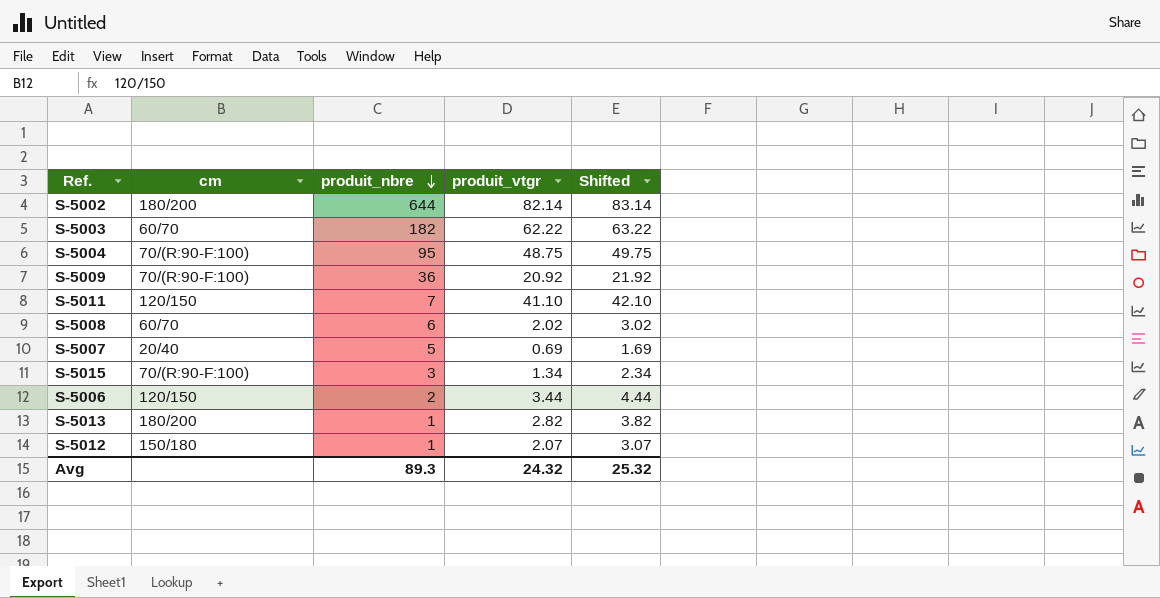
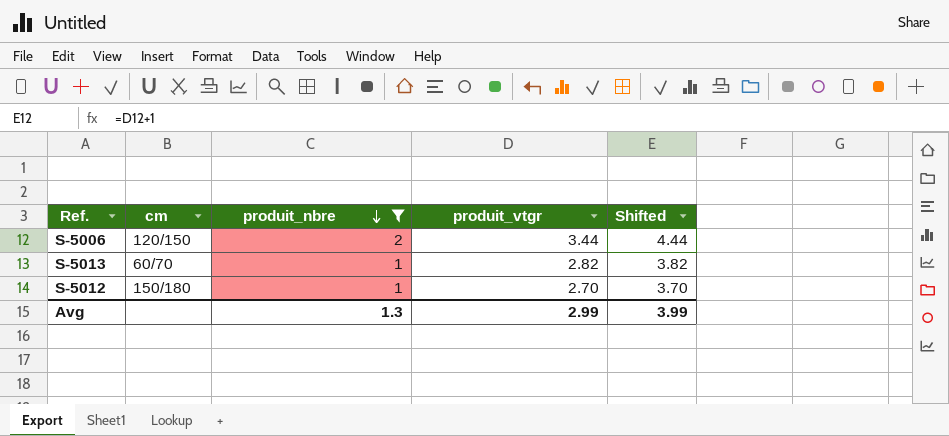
filter: none -> produit_nbre <= 2
S-5013 | cm: 180/200 -> 60/70
S-5012 | produit_vtgr: 2.07 -> 2.70
S-5012 | Shifted: 3.07 -> 3.70
Avg | produit_nbre: 89.3 -> 1.3
Avg | produit_vtgr: 24.32 -> 2.99
Avg | Shifted: 25.32 -> 3.99

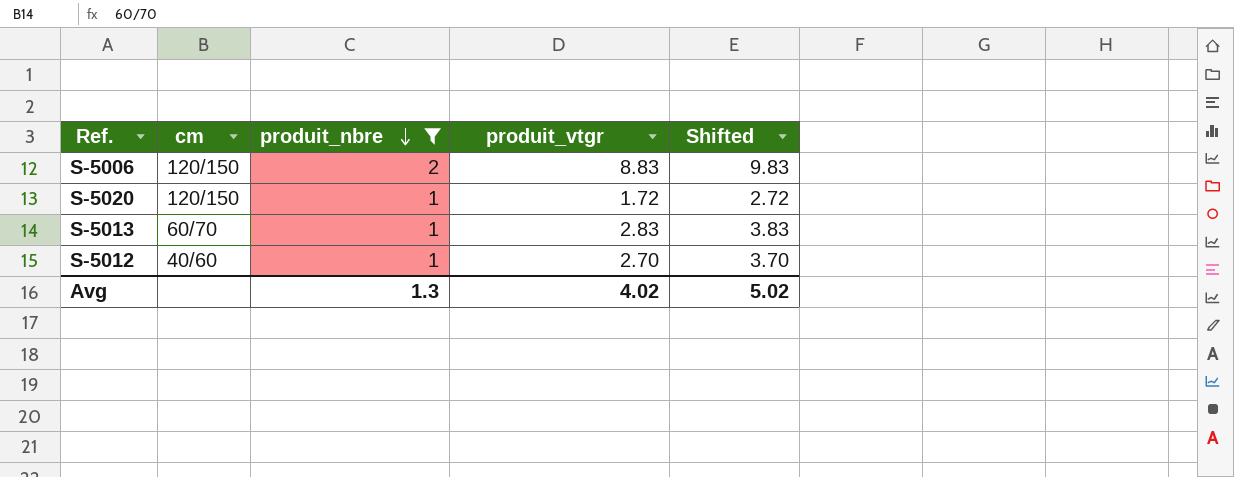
S-5006 | produit_vtgr: 3.44 -> 8.83
S-5006 | Shifted: 4.44 -> 9.83
row S-5020: none -> 120/150 | 1 | 1.72 | 2.72
S-5013 | produit_vtgr: 2.82 -> 2.83
S-5013 | Shifted: 3.82 -> 3.83
S-5012 | cm: 150/180 -> 40/60
Avg | produit_vtgr: 2.99 -> 4.02
Avg | Shifted: 3.99 -> 5.02

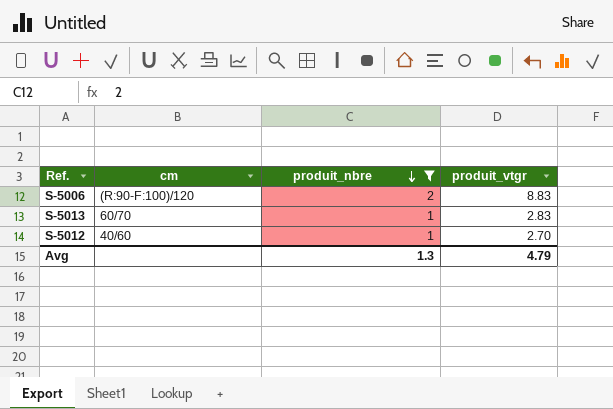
column Shifted | formula: [produit_vtgr] + 1 -> none
row S-5020: 120/150 | 1 | 1.72 | 2.72 -> none
S-5006 | cm: 120/150 -> (R:90-F:100)/120
Avg | produit_vtgr: 4.02 -> 4.79

